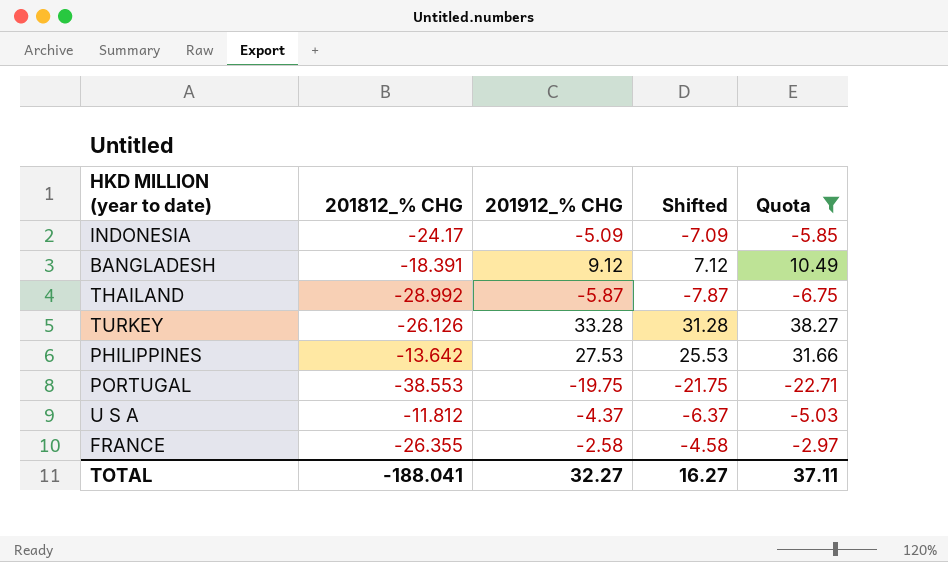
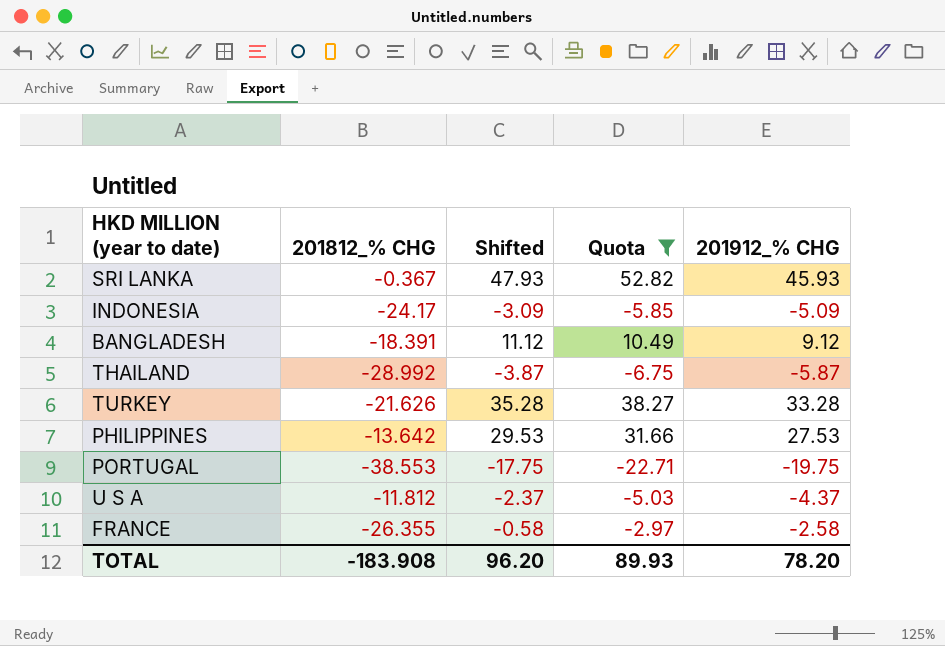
column Shifted | formula: [201912_% CHG] - 2 -> [201912_% CHG] + 2
column 201912_% CHG | position: 3 -> 5
row SRI LANKA: none -> -0.367 | 47.93 | 52.82 | 45.93
TURKEY | 201812_% CHG: -26.126 -> -21.626
TOTAL | 201812_% CHG: -188.041 -> -183.908
TOTAL | Shifted: 16.27 -> 96.20
TOTAL | Quota: 37.11 -> 89.93
TOTAL | 201912_% CHG: 32.27 -> 78.20

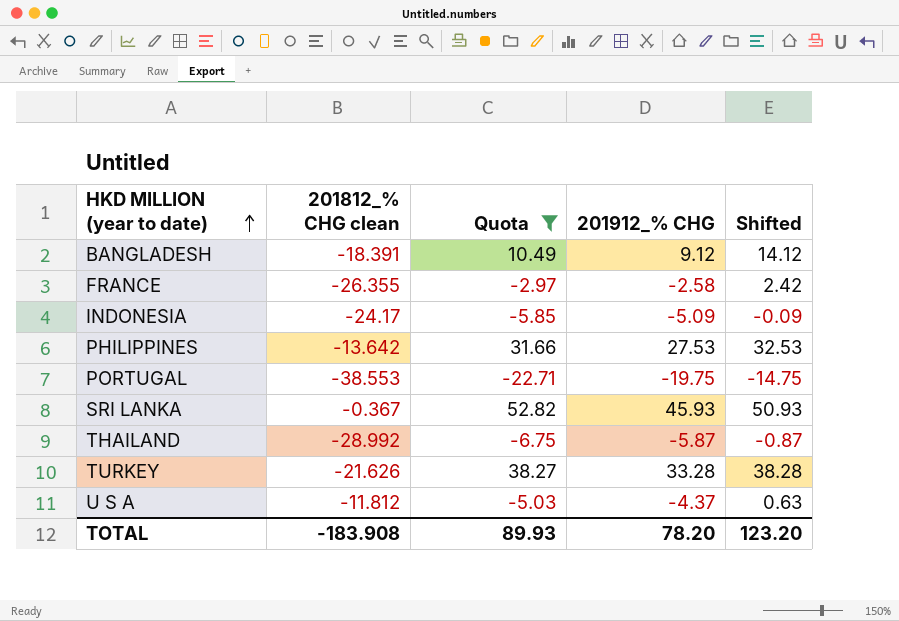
row order: none -> HKD MILLION (year to date) ascending
column name: 201812_% CHG -> 201812_% CHG clean
column Shifted | formula: [201912_% CHG] + 2 -> [201912_% CHG] + 5
column Shifted | position: 3 -> 5
TOTAL | Shifted: 96.20 -> 123.20

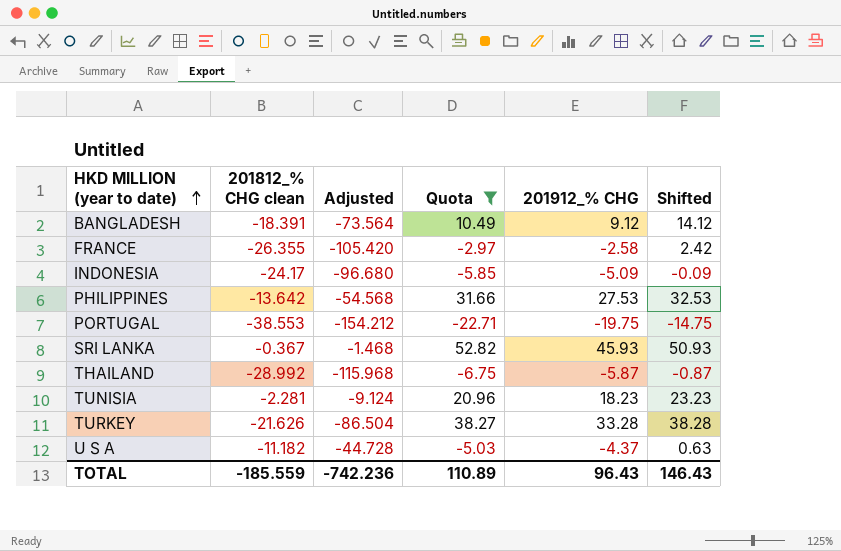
column Adjusted | formula: none -> [201812_% CHG clean] * 4
row TUNISIA: none -> -2.281 | -9.124 | 20.96 | 18.23 | 23.23
U S A | 201812_% CHG clean: -11.812 -> -11.182
TOTAL | 201812_% CHG clean: -183.908 -> -185.559
TOTAL | Quota: 89.93 -> 110.89
TOTAL | 201912_% CHG: 78.20 -> 96.43
TOTAL | Shifted: 123.20 -> 146.43

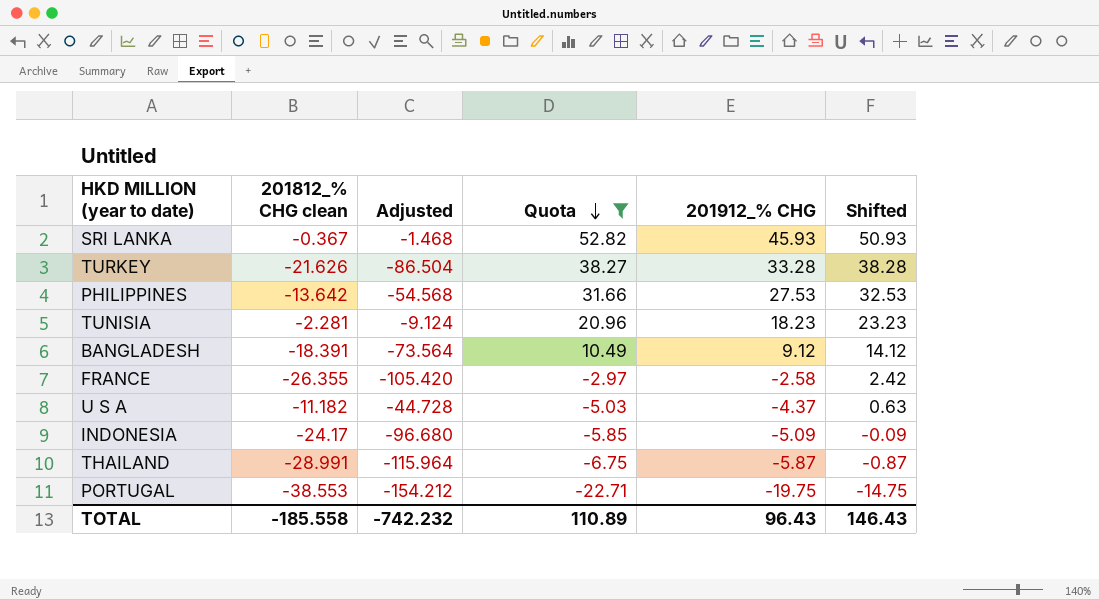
row order: HKD MILLION (year to date) ascending -> Quota descending
THAILAND | 201812_% CHG clean: -28.992 -> -28.991
THAILAND | Adjusted: -115.968 -> -115.964
TOTAL | 201812_% CHG clean: -185.559 -> -185.558
TOTAL | Adjusted: -742.236 -> -742.232

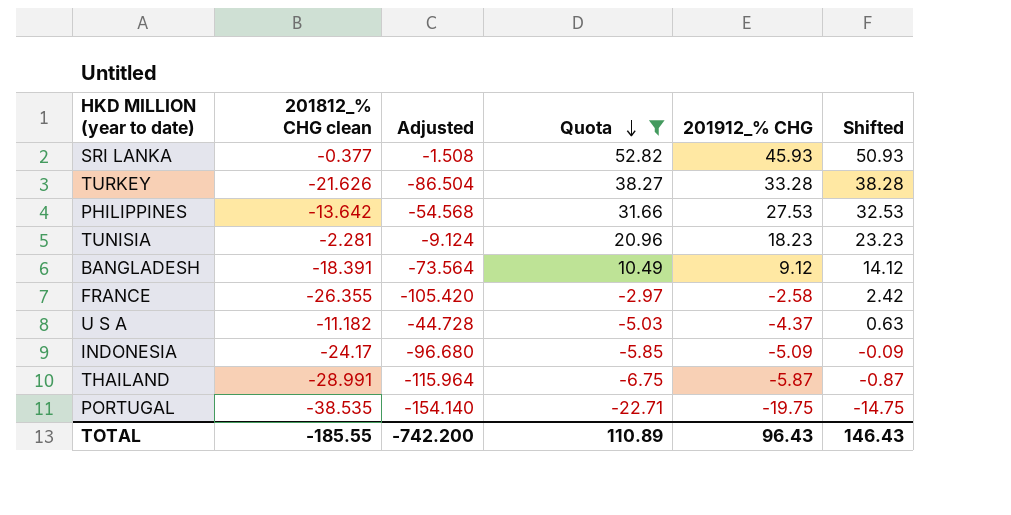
SRI LANKA | 201812_% CHG clean: -0.367 -> -0.377
SRI LANKA | Adjusted: -1.468 -> -1.508
PORTUGAL | 201812_% CHG clean: -38.553 -> -38.535
PORTUGAL | Adjusted: -154.212 -> -154.140
TOTAL | 201812_% CHG clean: -185.558 -> -185.55
TOTAL | Adjusted: -742.232 -> -742.200

